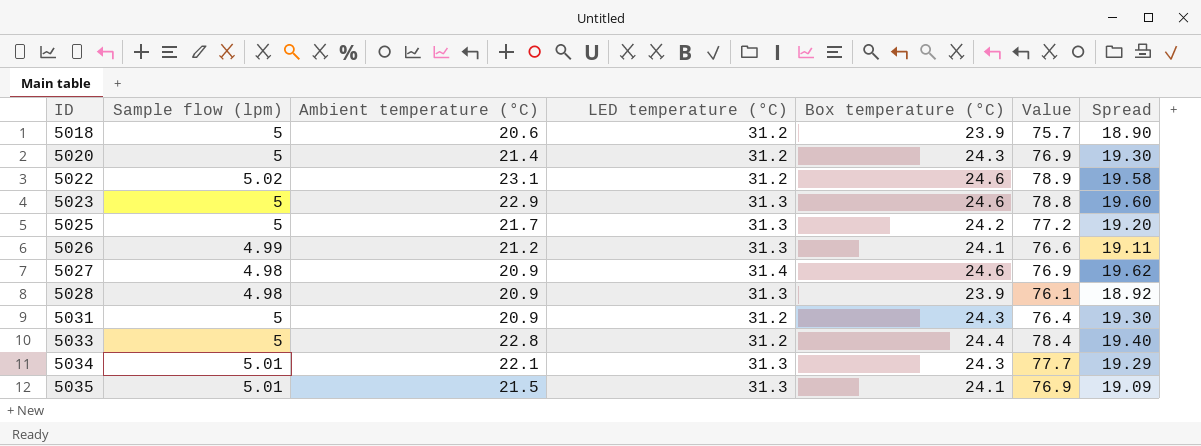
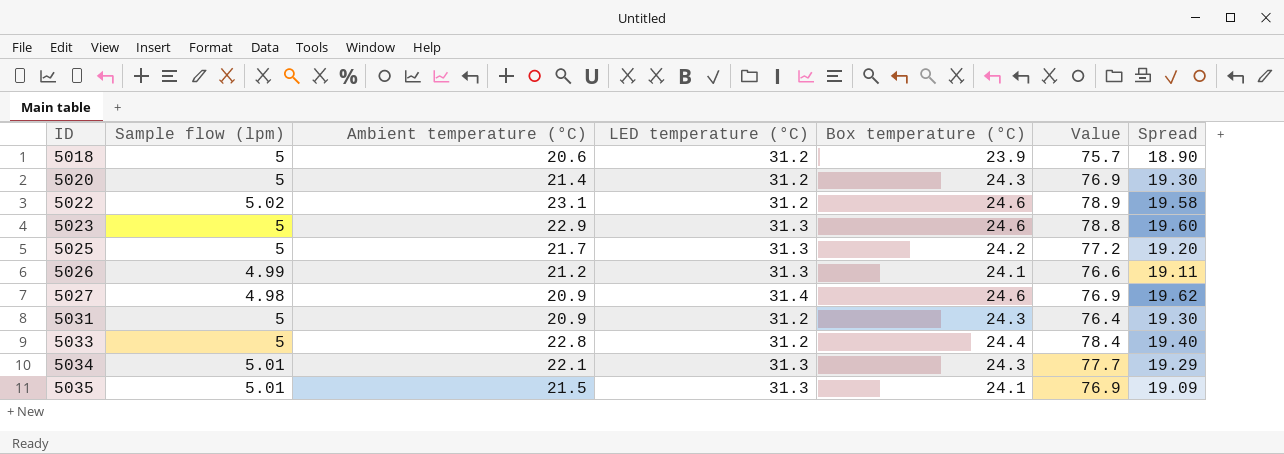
row 5028: 4.98 | 20.9 | 31.3 | 23.9 | 76.1 | 18.92 -> none

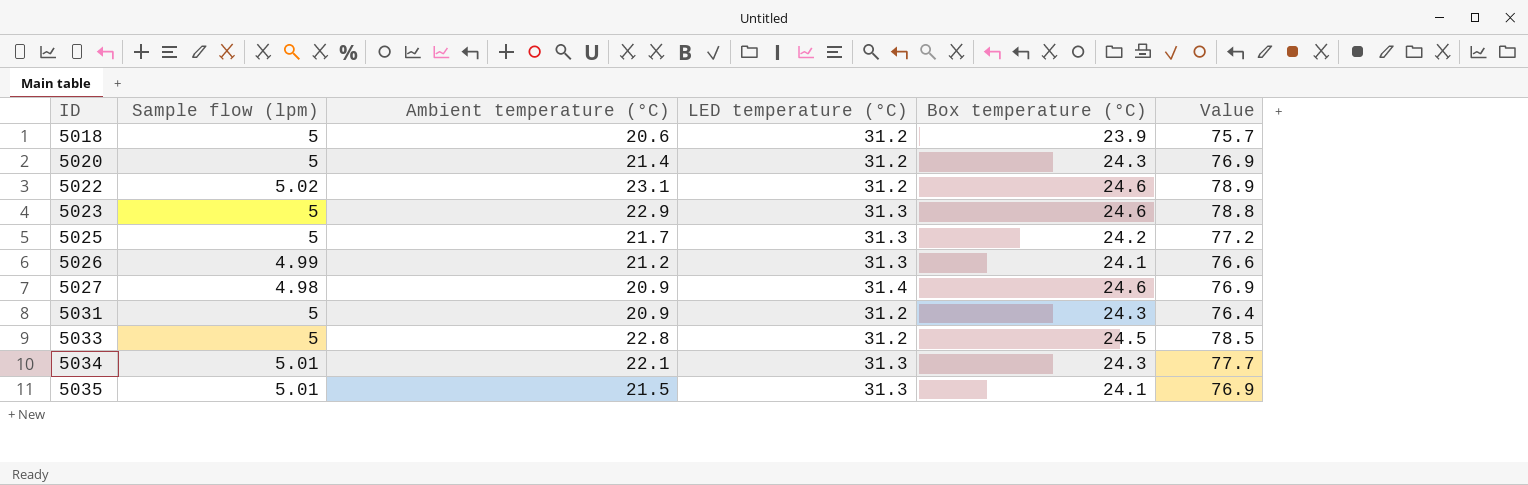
column Spread | formula: [Box temperature (°C)] - [Sample flow (lpm)] -> none
5033 | Box temperature (°C): 24.4 -> 24.5
5033 | Value: 78.4 -> 78.5

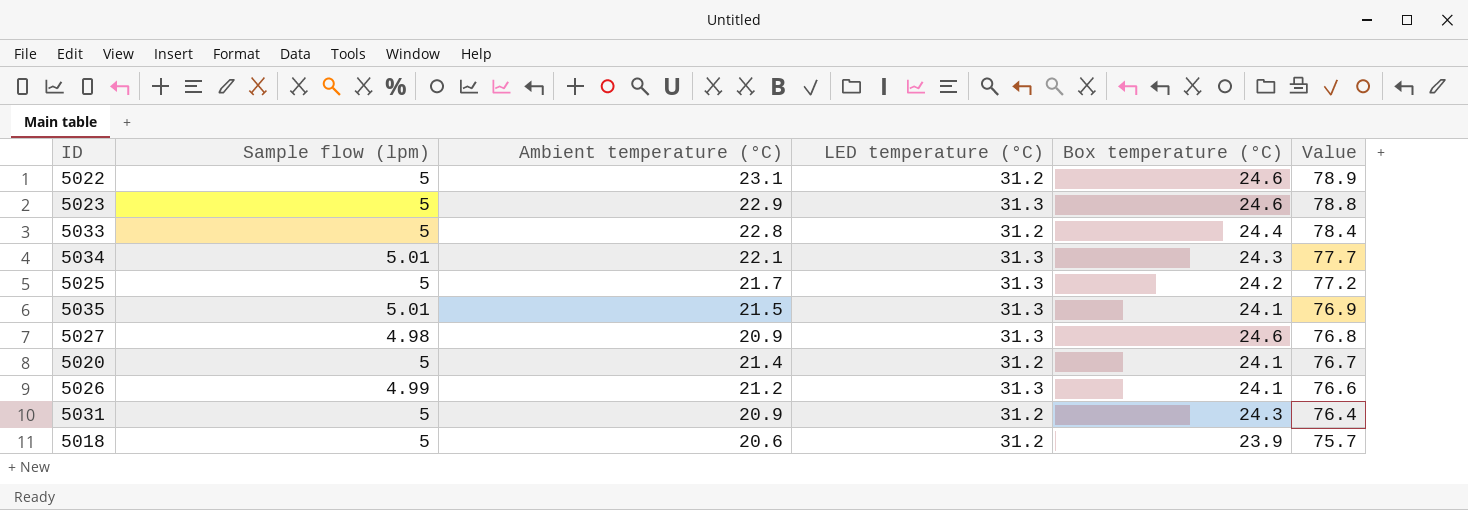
row order: ID ascending -> Value descending
5022 | Sample flow (lpm): 5.02 -> 5
5033 | Box temperature (°C): 24.5 -> 24.4
5033 | Value: 78.5 -> 78.4
5027 | LED temperature (°C): 31.4 -> 31.3
5027 | Value: 76.9 -> 76.8
5020 | Box temperature (°C): 24.3 -> 24.1
5020 | Value: 76.9 -> 76.7

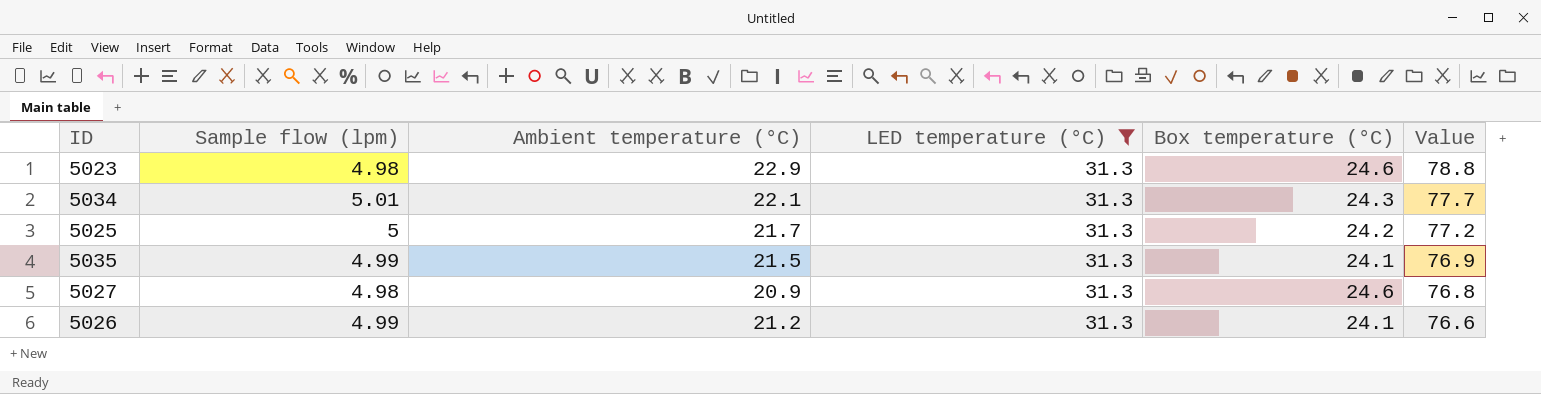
filter: none -> LED temperature (°C) = 31.3
5023 | Sample flow (lpm): 5 -> 4.98
5035 | Sample flow (lpm): 5.01 -> 4.99

